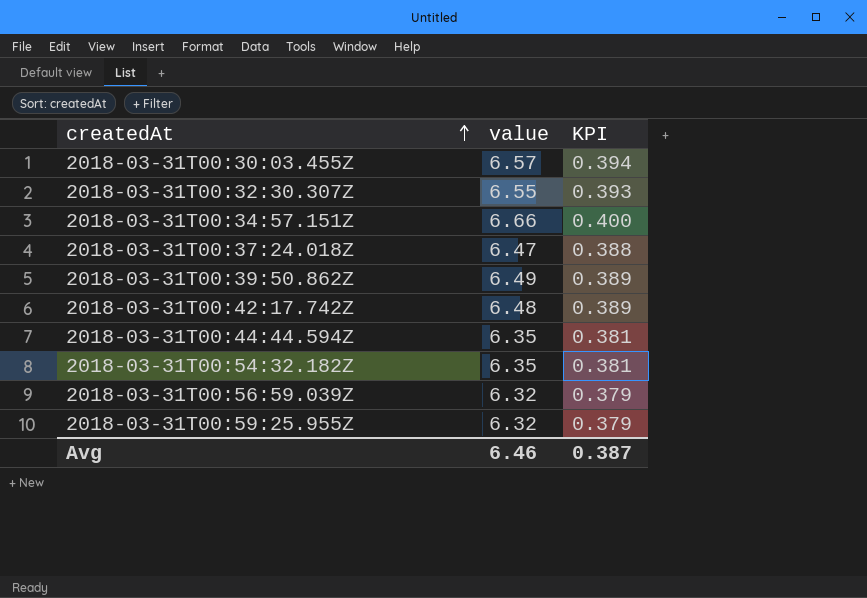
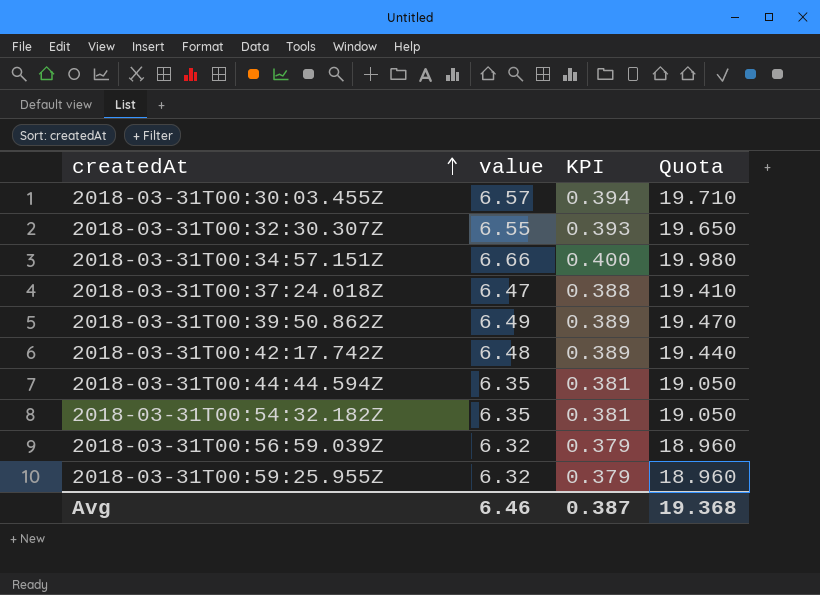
column Quota | formula: none -> [value] * 3

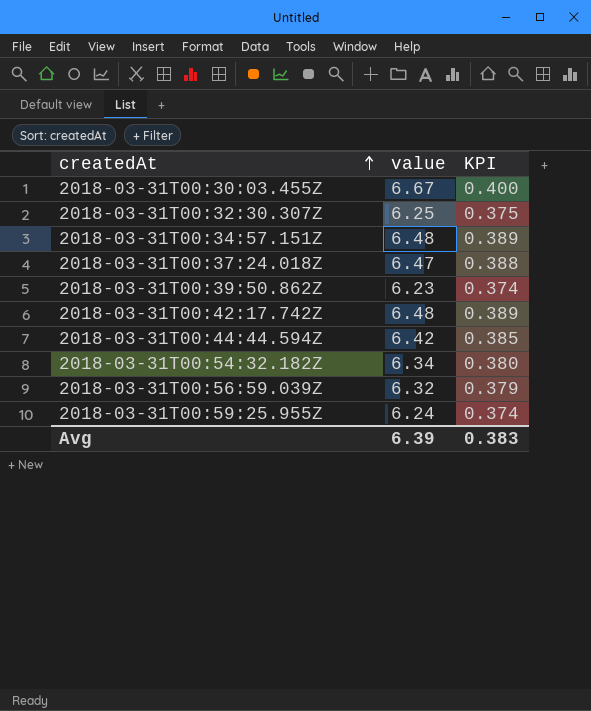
column Quota | formula: [value] * 3 -> none
2018-03-31T00:30:03.455Z | value: 6.57 -> 6.67
2018-03-31T00:30:03.455Z | KPI: 0.394 -> 0.400
2018-03-31T00:32:30.307Z | value: 6.55 -> 6.25
2018-03-31T00:32:30.307Z | KPI: 0.393 -> 0.375
2018-03-31T00:34:57.151Z | value: 6.66 -> 6.48
2018-03-31T00:34:57.151Z | KPI: 0.400 -> 0.389
2018-03-31T00:39:50.862Z | value: 6.49 -> 6.23
2018-03-31T00:39:50.862Z | KPI: 0.389 -> 0.374
2018-03-31T00:44:44.594Z | value: 6.35 -> 6.42
2018-03-31T00:44:44.594Z | KPI: 0.381 -> 0.385
2018-03-31T00:54:32.182Z | value: 6.35 -> 6.34
2018-03-31T00:54:32.182Z | KPI: 0.381 -> 0.380
2018-03-31T00:59:25.955Z | value: 6.32 -> 6.24
2018-03-31T00:59:25.955Z | KPI: 0.379 -> 0.374
Avg | value: 6.46 -> 6.39
Avg | KPI: 0.387 -> 0.383

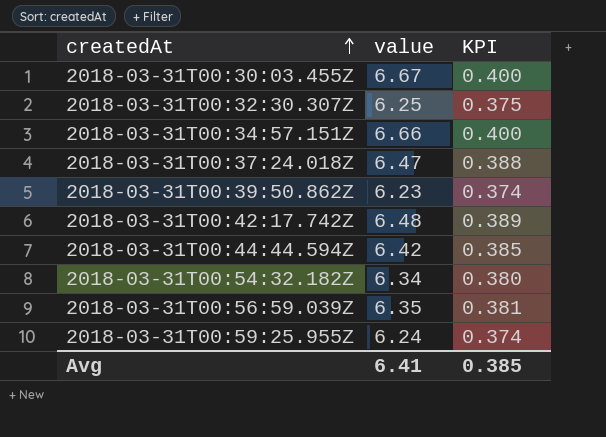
2018-03-31T00:34:57.151Z | value: 6.48 -> 6.66
2018-03-31T00:34:57.151Z | KPI: 0.389 -> 0.400
2018-03-31T00:56:59.039Z | value: 6.32 -> 6.35
2018-03-31T00:56:59.039Z | KPI: 0.379 -> 0.381
Avg | value: 6.39 -> 6.41
Avg | KPI: 0.383 -> 0.385

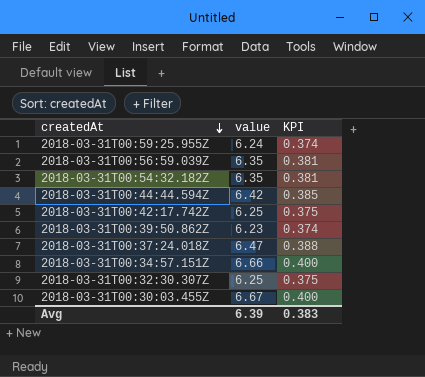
row order: createdAt ascending -> createdAt descending
2018-03-31T00:54:32.182Z | value: 6.34 -> 6.35
2018-03-31T00:54:32.182Z | KPI: 0.380 -> 0.381
2018-03-31T00:42:17.742Z | value: 6.48 -> 6.25
2018-03-31T00:42:17.742Z | KPI: 0.389 -> 0.375
Avg | value: 6.41 -> 6.39
Avg | KPI: 0.385 -> 0.383

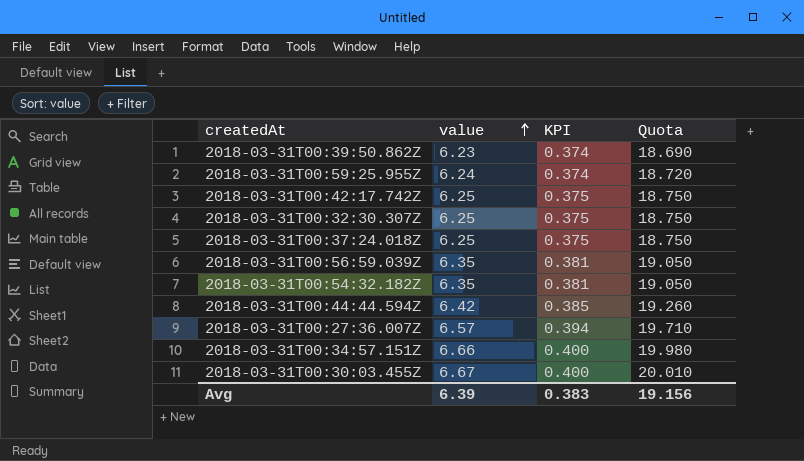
row order: createdAt descending -> value ascending
column Quota | formula: none -> [value] * 3
2018-03-31T00:37:24.018Z | value: 6.47 -> 6.25
2018-03-31T00:37:24.018Z | KPI: 0.388 -> 0.375
row 2018-03-31T00:27:36.007Z: none -> 6.57 | 0.394 | 19.710

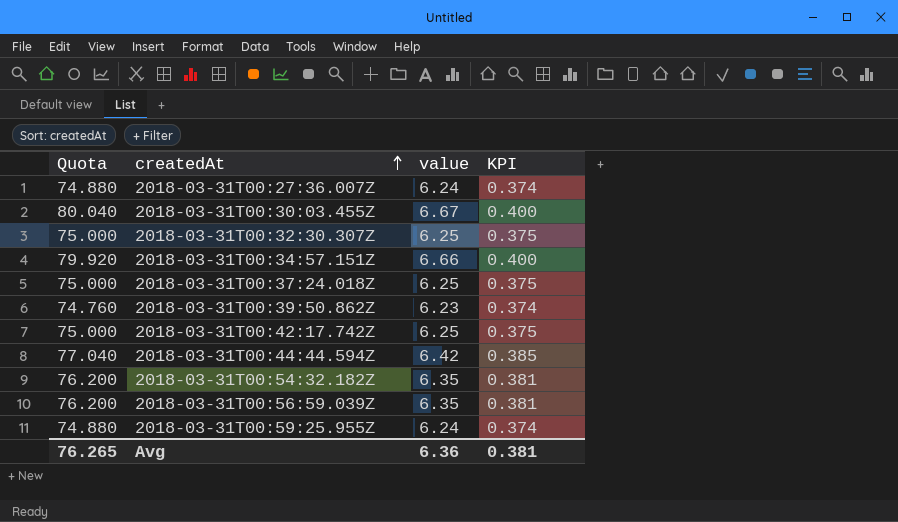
row order: value ascending -> createdAt ascending
column Quota | formula: [value] * 3 -> [value] * 12
column Quota | position: 4 -> 1
2018-03-31T00:27:36.007Z | value: 6.57 -> 6.24
2018-03-31T00:27:36.007Z | KPI: 0.394 -> 0.374
Avg | Quota: 19.156 -> 76.265
Avg | value: 6.39 -> 6.36
Avg | KPI: 0.383 -> 0.381

